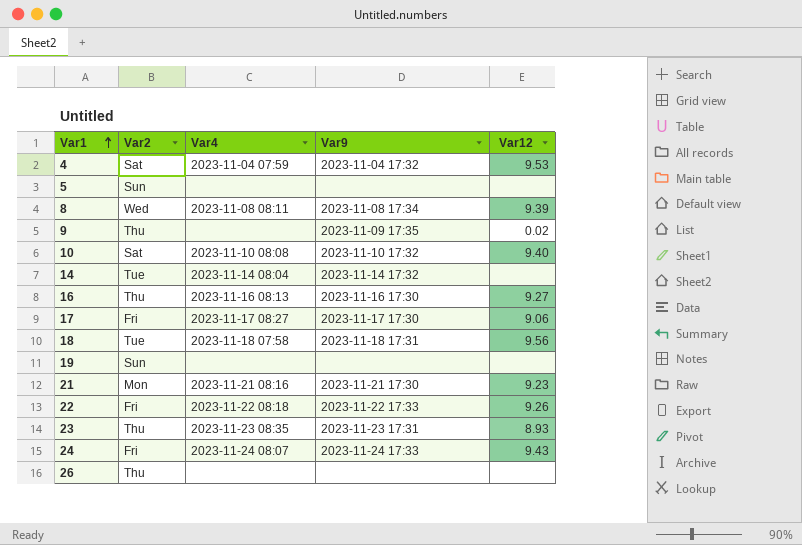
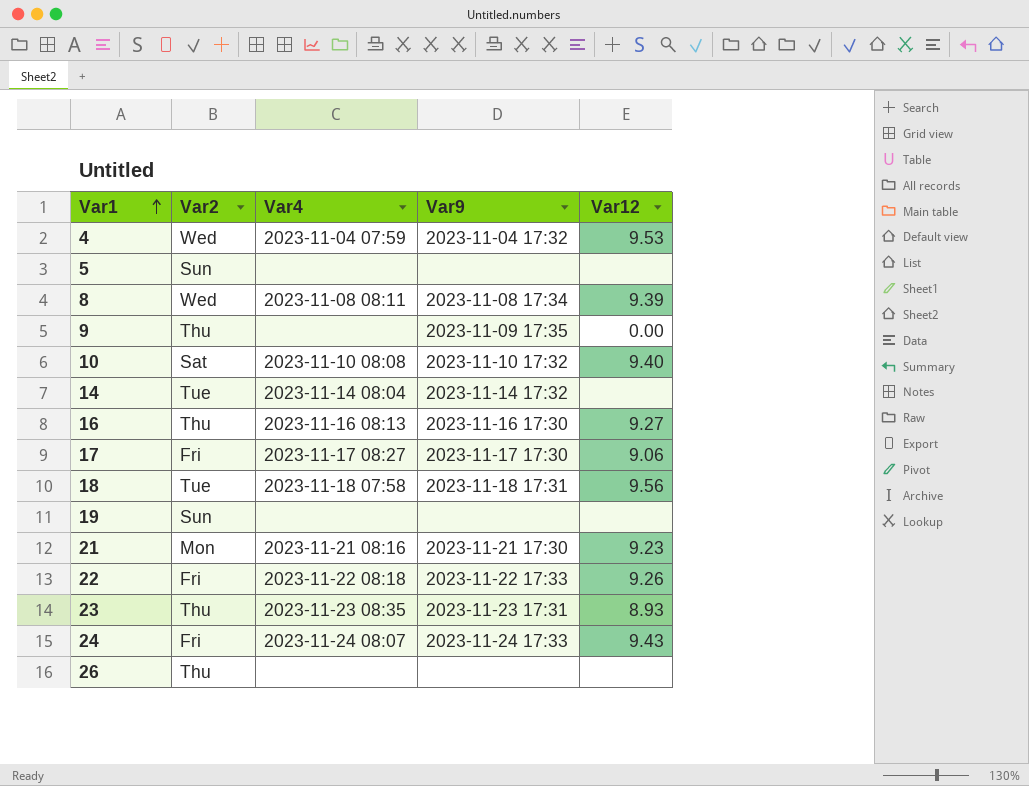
4 | Var2: Sat -> Wed
9 | Var12: 0.02 -> 0.00

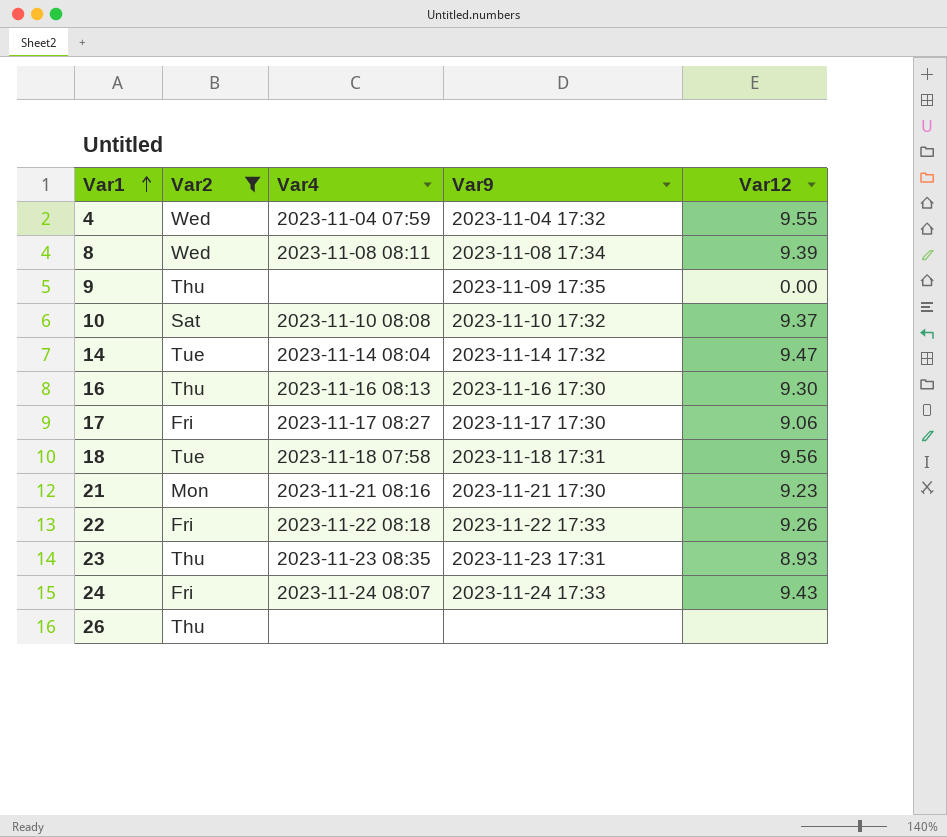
filter: none -> Var2 != Sun
4 | Var12: 9.53 -> 9.55
10 | Var12: 9.40 -> 9.37
14 | Var12: none -> 9.47
16 | Var12: 9.27 -> 9.30

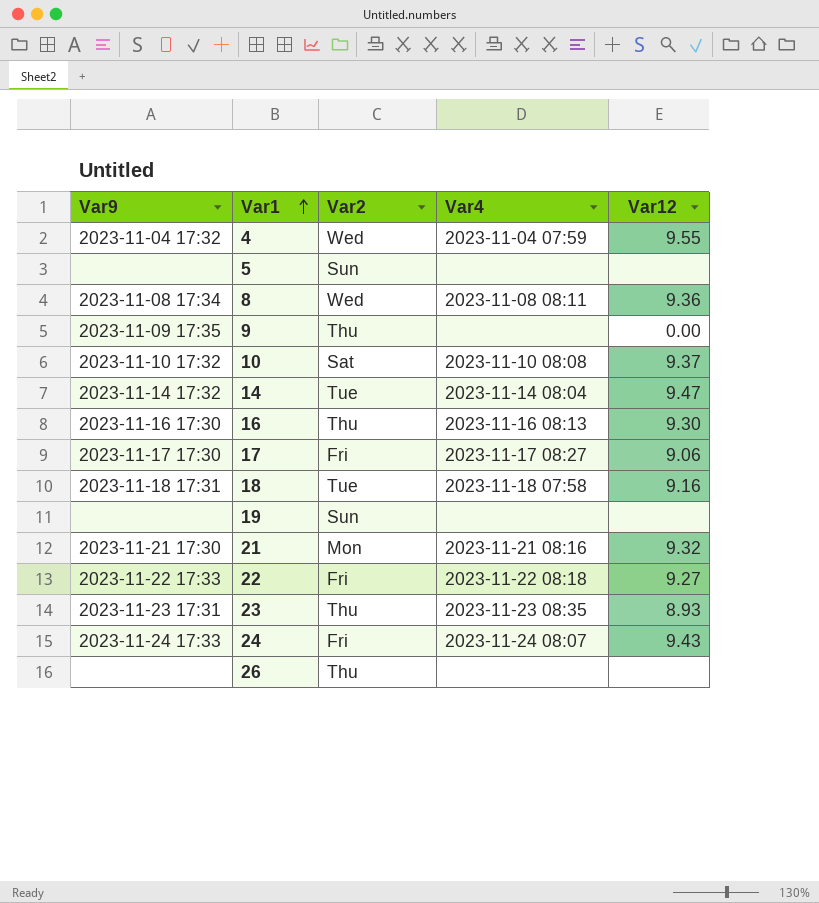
filter: Var2 != Sun -> none
column Var9 | position: 4 -> 1
8 | Var12: 9.39 -> 9.36
18 | Var12: 9.56 -> 9.16
21 | Var12: 9.23 -> 9.32
22 | Var12: 9.26 -> 9.27

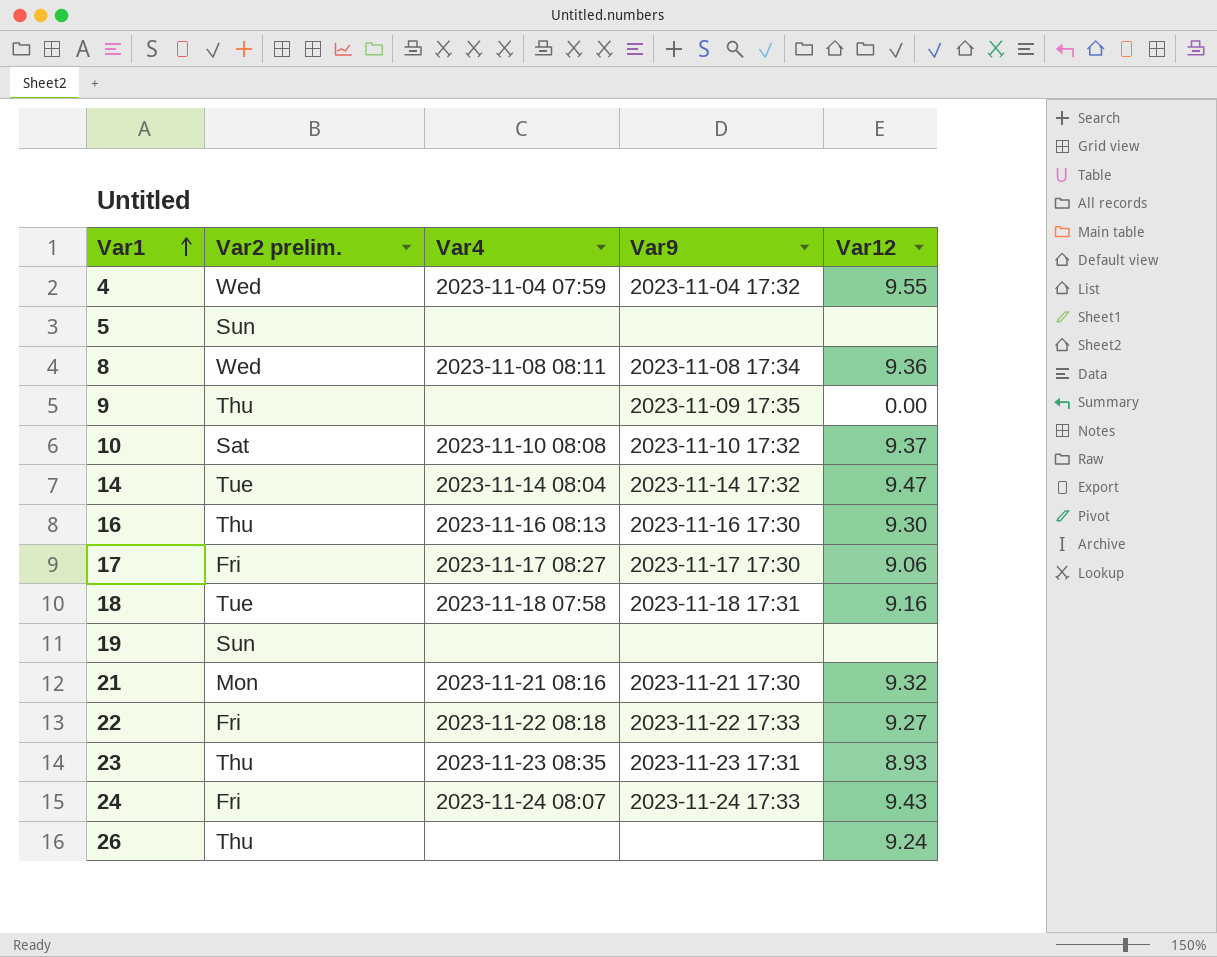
column name: Var2 -> Var2 prelim.
column Var9 | position: 1 -> 4
26 | Var12: none -> 9.24

